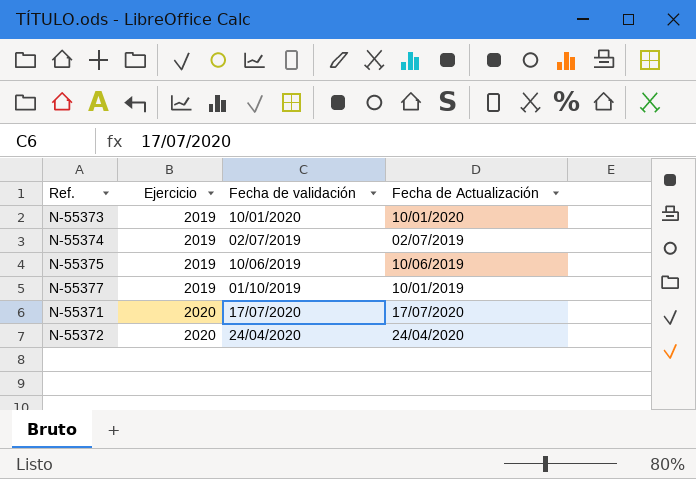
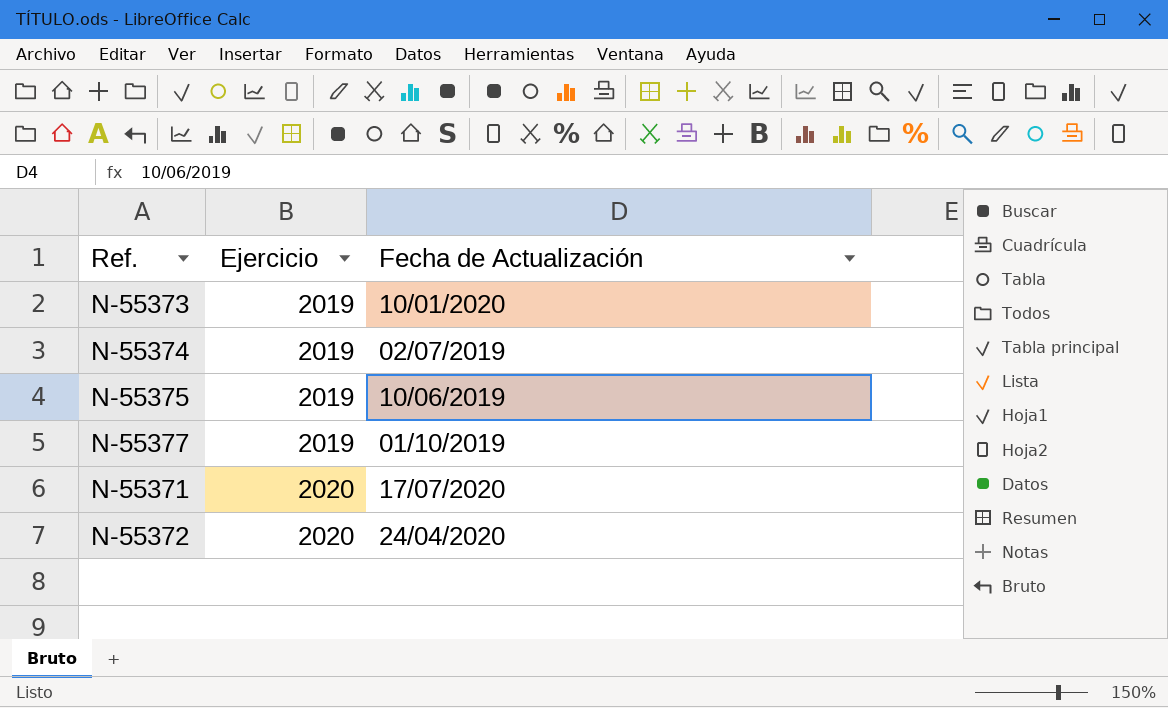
column Fecha de validación | position: 3 -> none
N-55377 | Fecha de Actualización: 10/01/2019 -> 01/10/2019

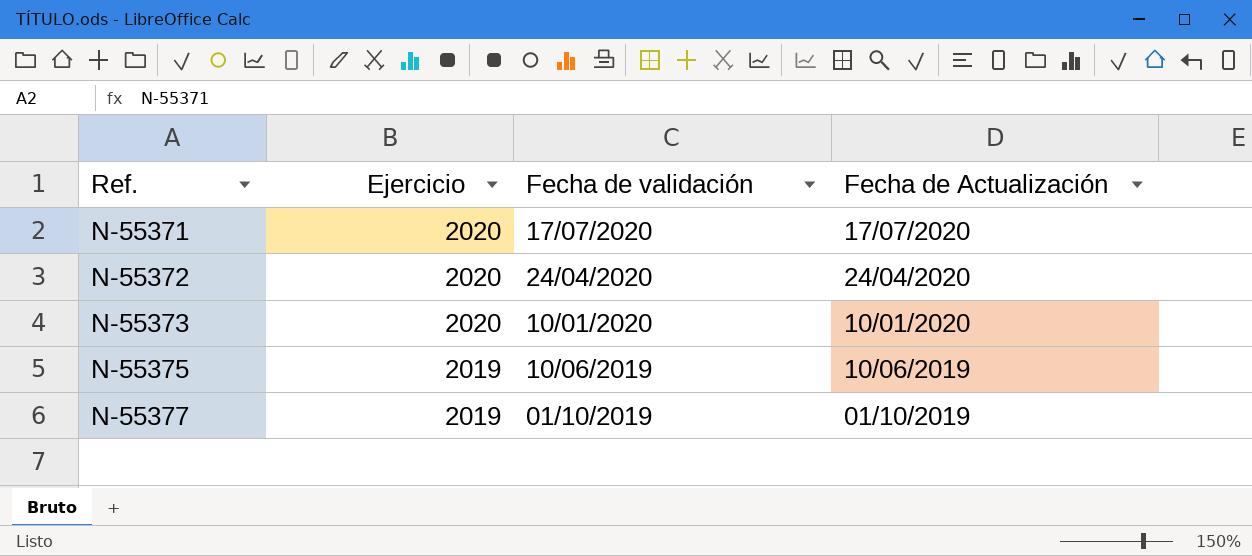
row order: Ejercicio ascending -> Ref. ascending
column Fecha de validación | position: none -> 3
row N-55374: 2019 | 02/07/2019 -> none
N-55373 | Ejercicio: 2019 -> 2020

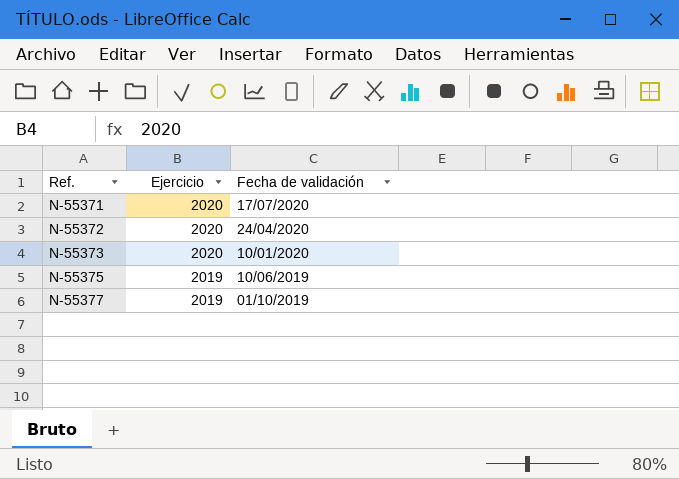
column Fecha de Actualización | position: 4 -> none

